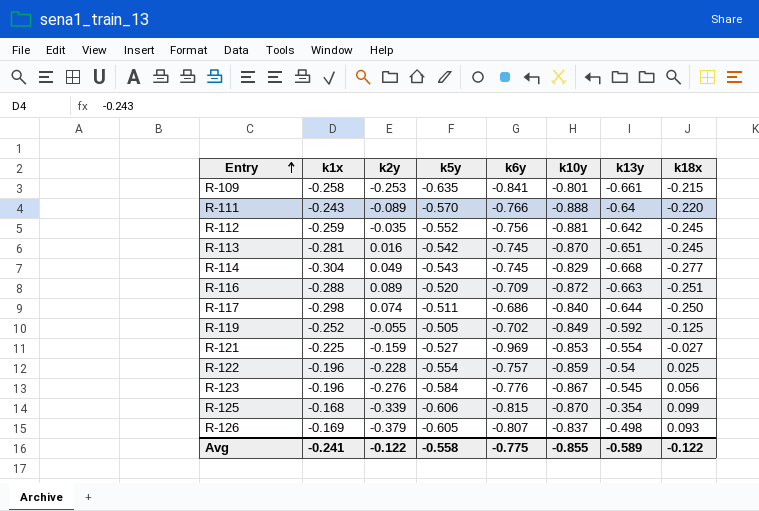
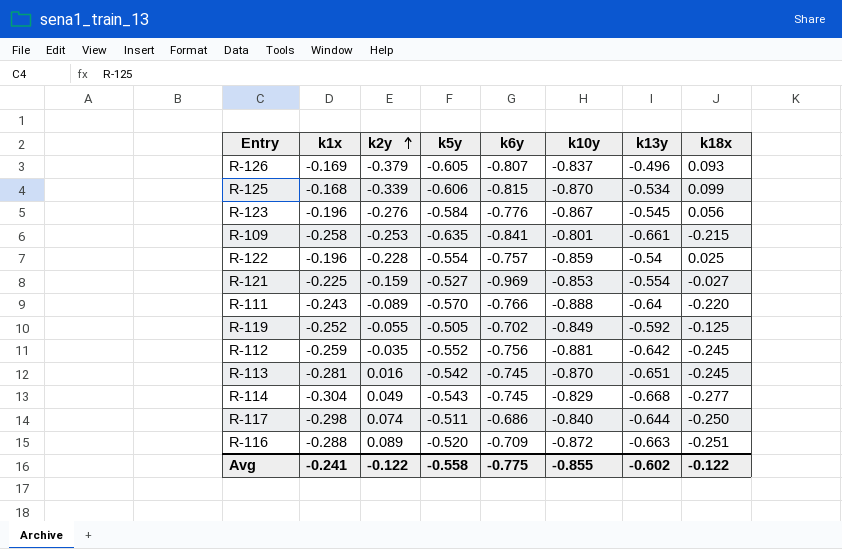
row order: Entry ascending -> k2y ascending
R-126 | k13y: -0.498 -> -0.496
R-125 | k13y: -0.354 -> -0.534
Avg | k13y: -0.589 -> -0.602

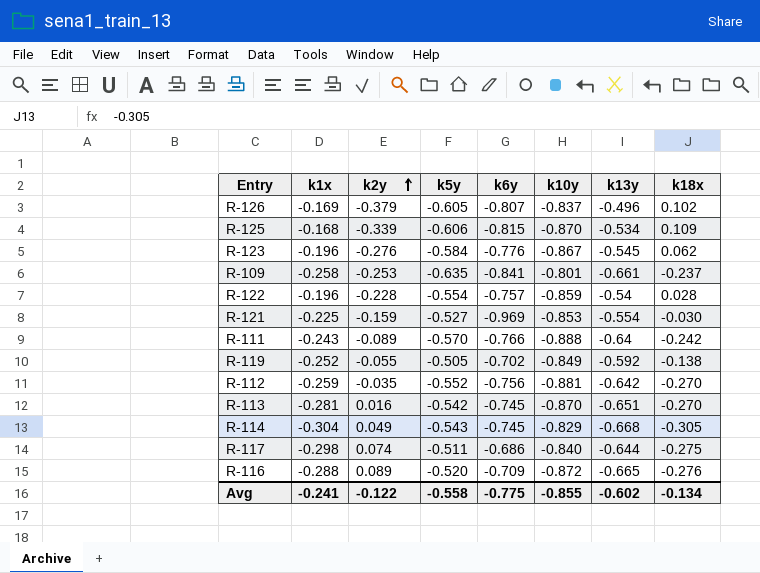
R-126 | k18x: 0.093 -> 0.102
R-125 | k18x: 0.099 -> 0.109
R-123 | k18x: 0.056 -> 0.062
R-109 | k18x: -0.215 -> -0.237
R-122 | k18x: 0.025 -> 0.028
R-121 | k18x: -0.027 -> -0.030
R-111 | k18x: -0.220 -> -0.242
R-119 | k18x: -0.125 -> -0.138
R-112 | k18x: -0.245 -> -0.270
R-113 | k18x: -0.245 -> -0.270
R-114 | k18x: -0.277 -> -0.305
R-117 | k18x: -0.250 -> -0.275
R-116 | k13y: -0.663 -> -0.665
R-116 | k18x: -0.251 -> -0.276
Avg | k18x: -0.122 -> -0.134

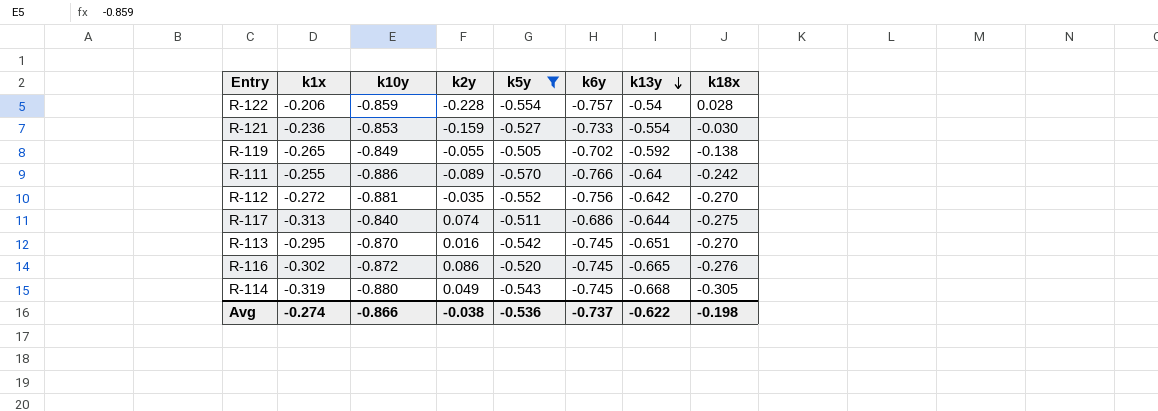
filter: none -> k5y >= -0.570
row order: k2y ascending -> k13y descending
column k10y | position: 6 -> 3
R-122 | k1x: -0.196 -> -0.206
R-121 | k1x: -0.225 -> -0.236
R-121 | k6y: -0.969 -> -0.733
R-119 | k1x: -0.252 -> -0.265
R-111 | k1x: -0.243 -> -0.255
R-111 | k10y: -0.888 -> -0.886
R-112 | k1x: -0.259 -> -0.272
R-117 | k1x: -0.298 -> -0.313
R-113 | k1x: -0.281 -> -0.295
R-116 | k1x: -0.288 -> -0.302
R-116 | k2y: 0.089 -> 0.086
R-116 | k6y: -0.709 -> -0.745
R-114 | k1x: -0.304 -> -0.319
R-114 | k10y: -0.829 -> -0.880
Avg | k1x: -0.241 -> -0.274
Avg | k10y: -0.855 -> -0.866
Avg | k2y: -0.122 -> -0.038
Avg | k5y: -0.558 -> -0.536
Avg | k6y: -0.775 -> -0.737
Avg | k13y: -0.602 -> -0.622
Avg | k18x: -0.134 -> -0.198

